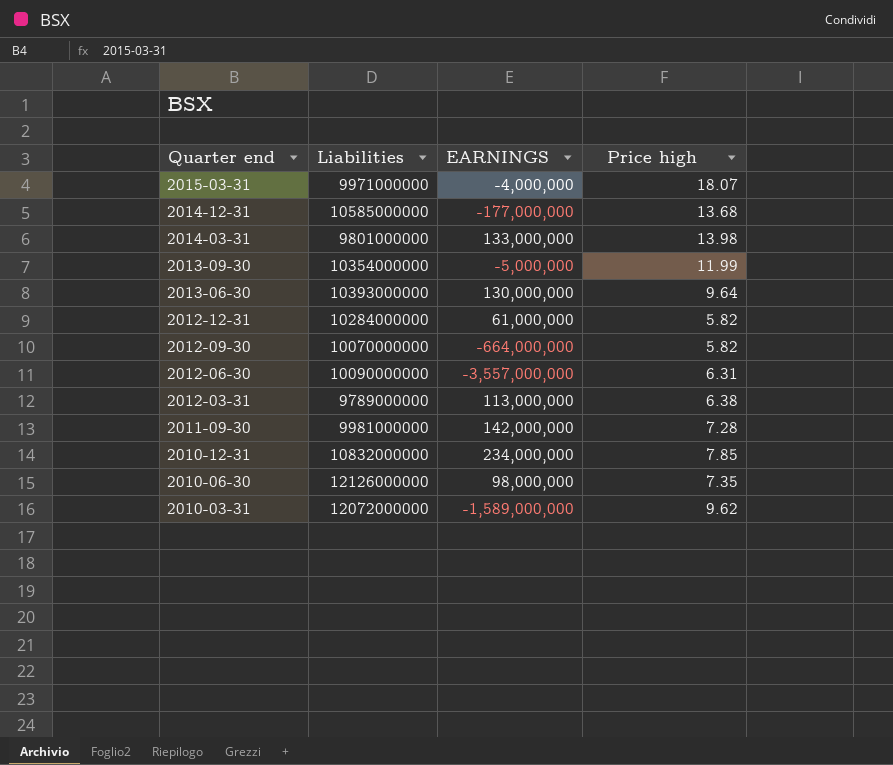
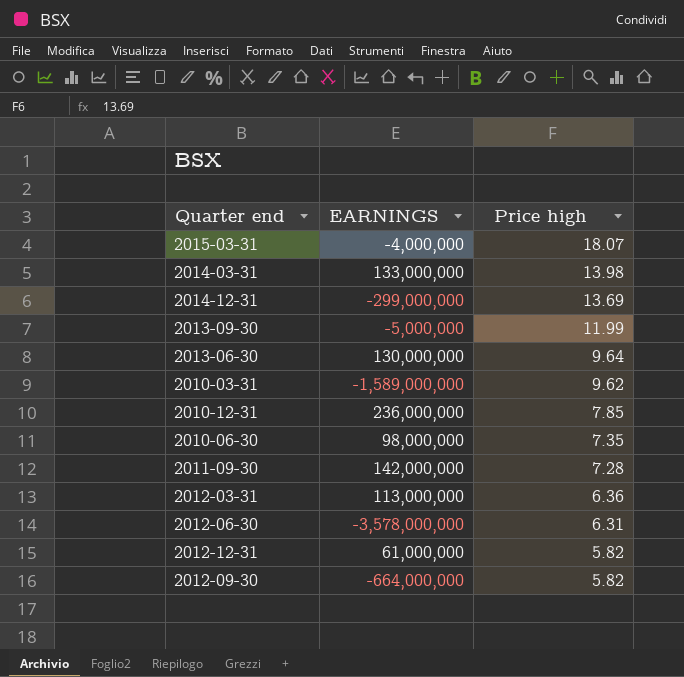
row order: Quarter end descending -> Price high descending
column Liabilities | position: 2 -> none
2014-12-31 | EARNINGS: -177,000,000 -> -299,000,000
2014-12-31 | Price high: 13.68 -> 13.69
2010-12-31 | EARNINGS: 234,000,000 -> 236,000,000
2012-03-31 | Price high: 6.38 -> 6.36
2012-06-30 | EARNINGS: -3,557,000,000 -> -3,578,000,000

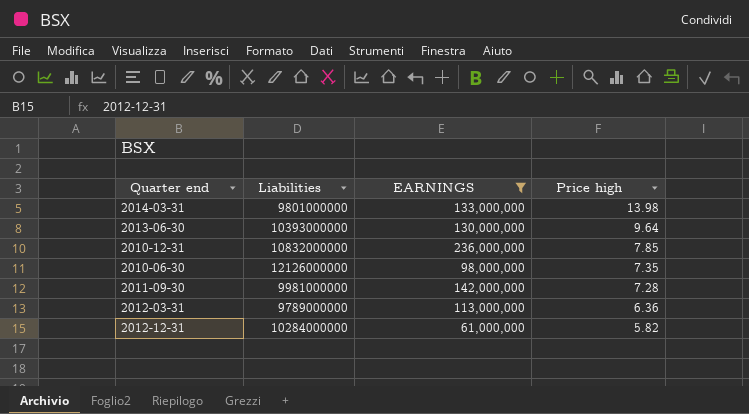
filter: none -> EARNINGS >= 61,000,000
column Liabilities | position: none -> 2

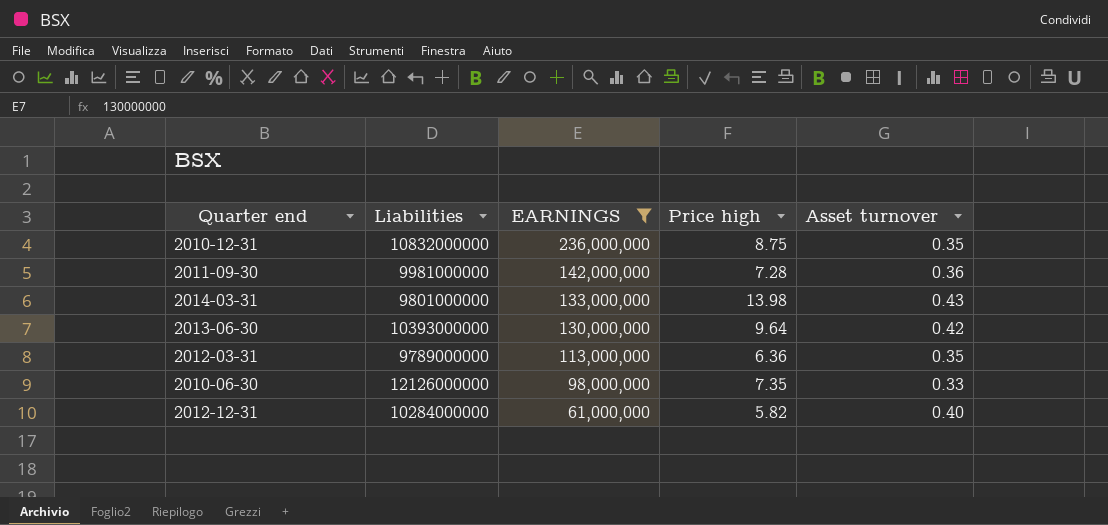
row order: Price high descending -> EARNINGS descending
column Asset turnover | position: none -> 5
2010-12-31 | Price high: 7.85 -> 8.75

